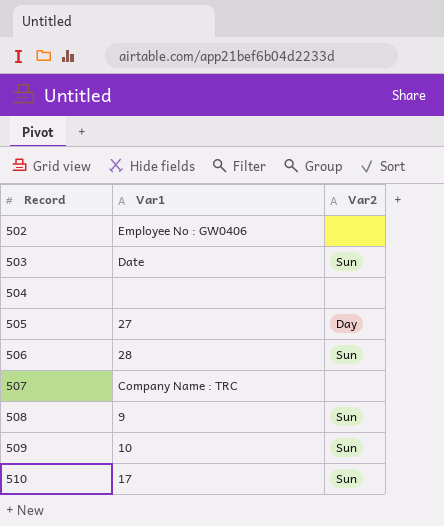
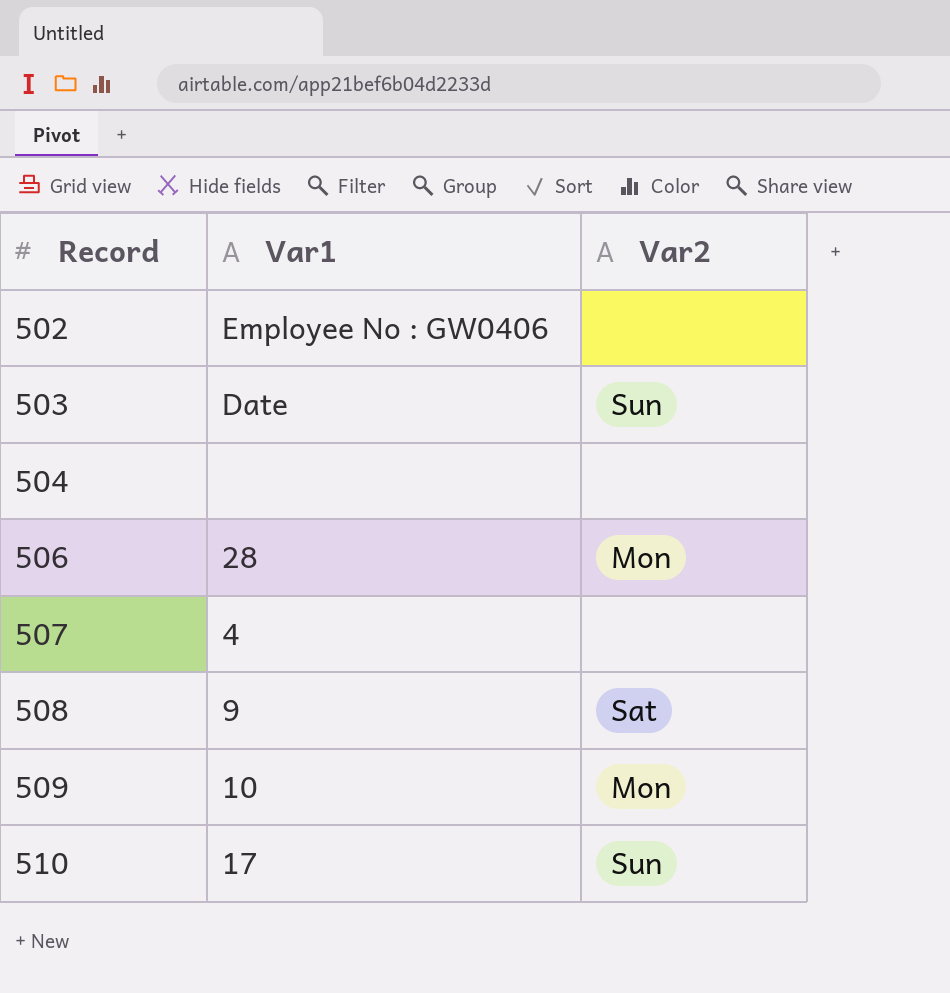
row 505: 27 | Day -> none
506 | Var2: Sun -> Mon
507 | Var1: Company Name : TRC -> 4
508 | Var2: Sun -> Sat
509 | Var2: Sun -> Mon

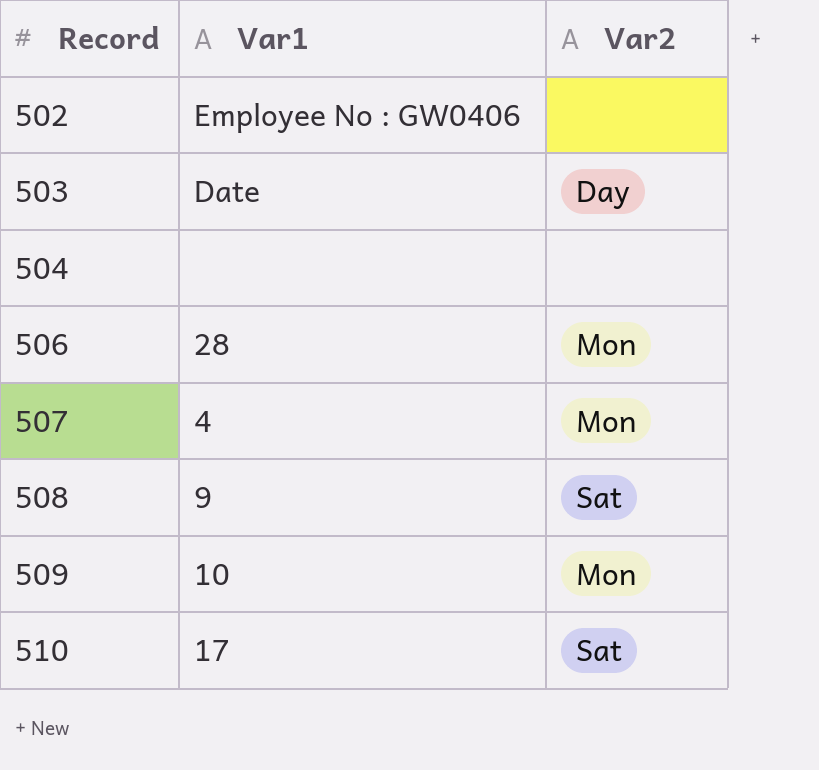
503 | Var2: Sun -> Day
507 | Var2: none -> Mon
510 | Var2: Sun -> Sat

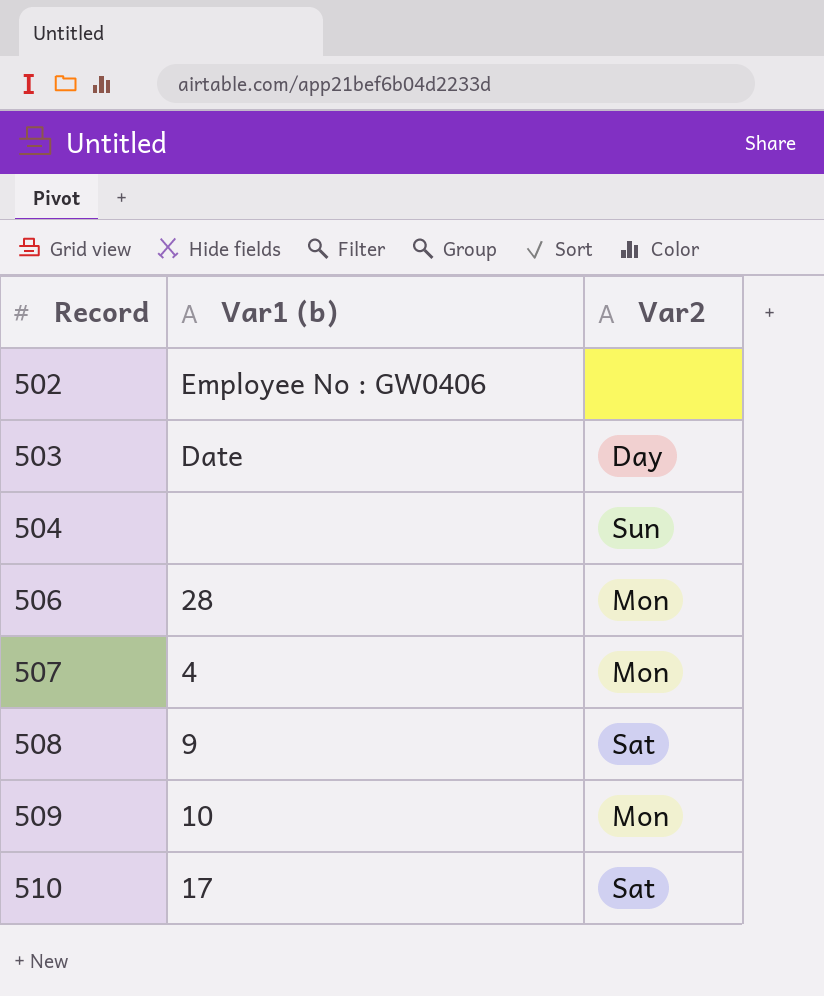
column name: Var1 -> Var1 (b)
504 | Var2: none -> Sun

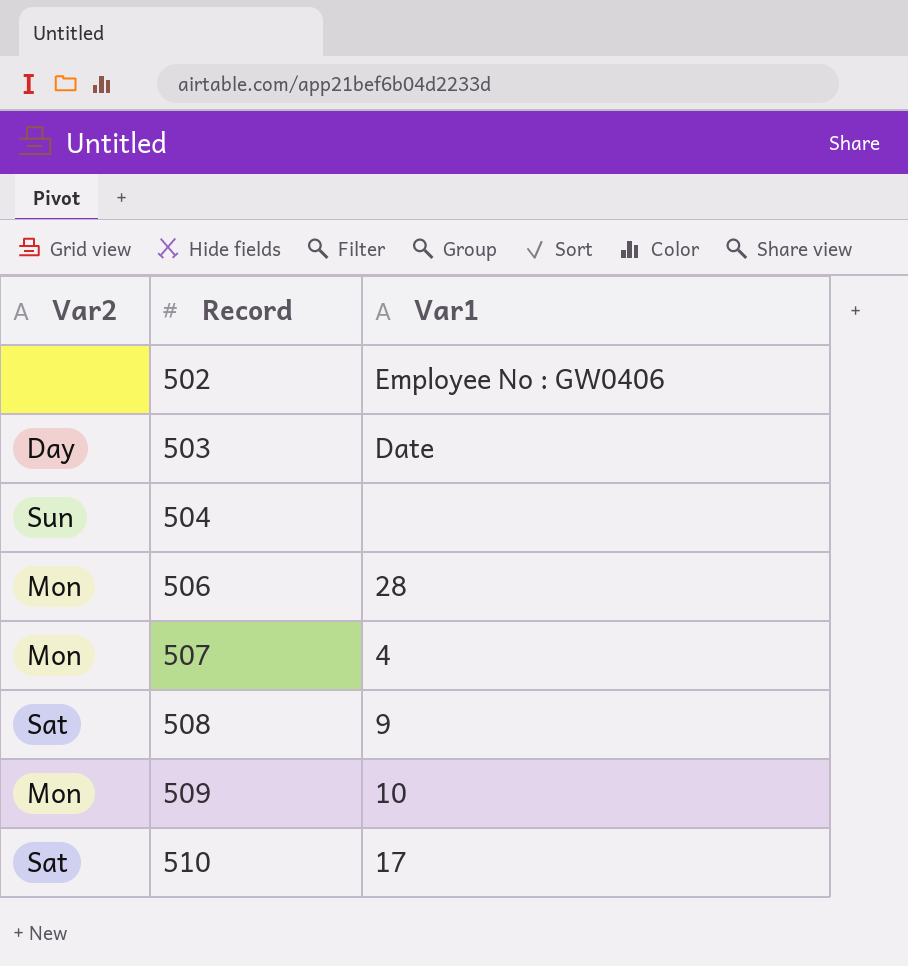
column Var2 | position: 3 -> 1
column name: Var1 (b) -> Var1

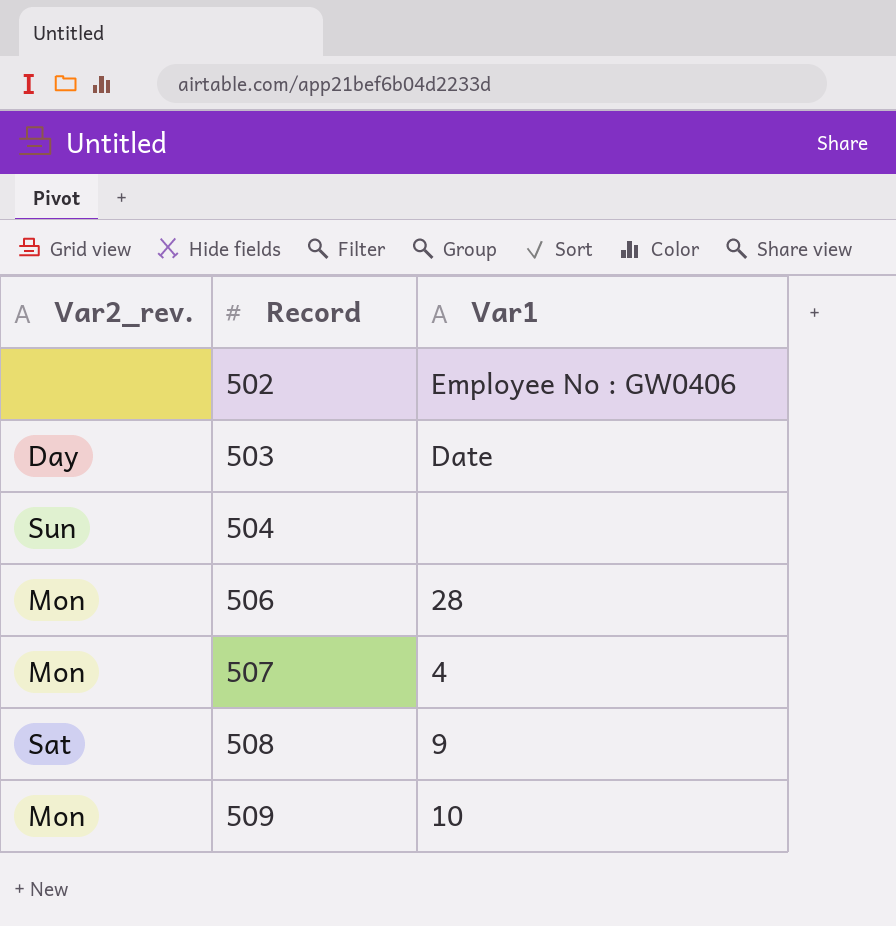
column name: Var2 -> Var2_rev.
row 510: Sat | 17 -> none

